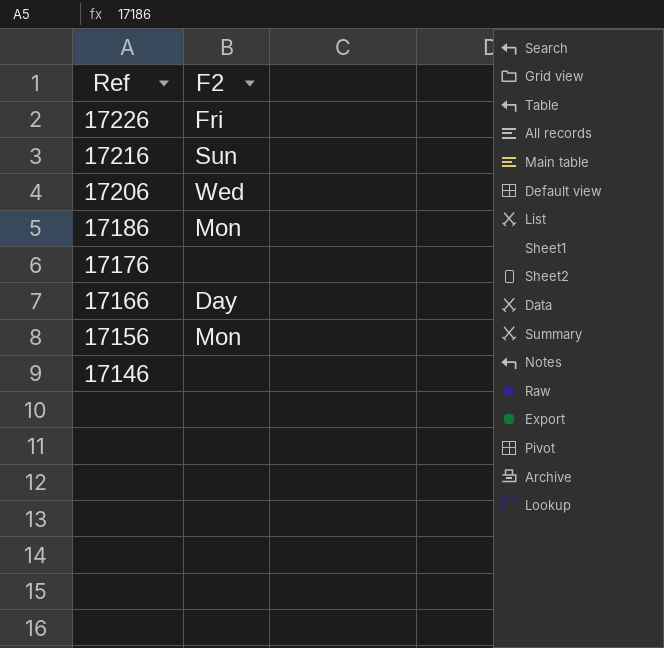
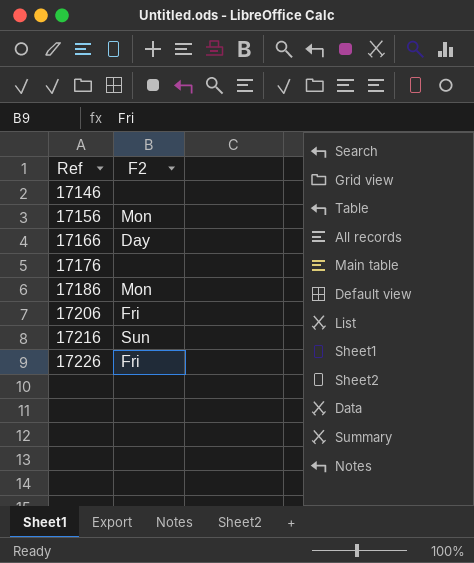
row order: Ref descending -> Ref ascending
17206 | F2: Wed -> Fri

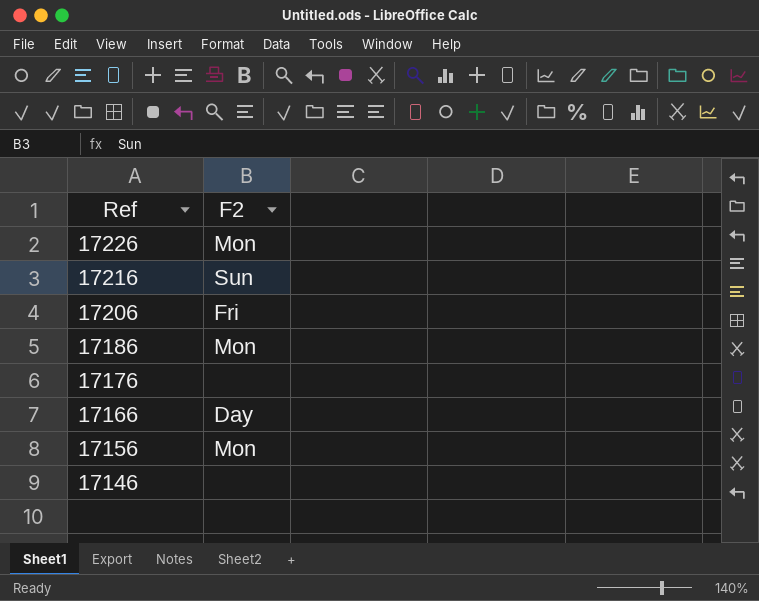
row order: Ref ascending -> Ref descending
17226 | F2: Fri -> Mon

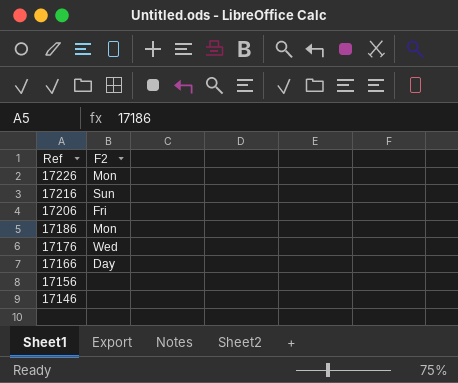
17176 | F2: none -> Wed
17156 | F2: Mon -> none

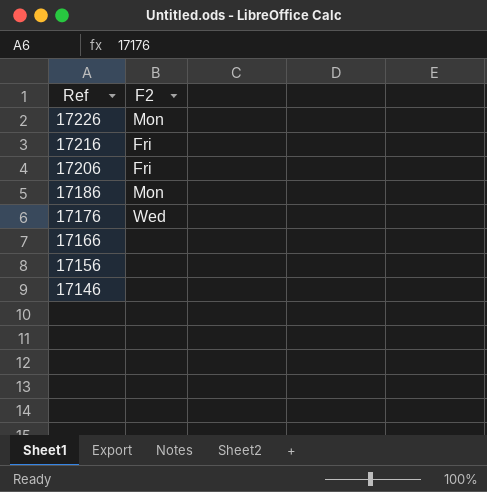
17216 | F2: Sun -> Fri
17166 | F2: Day -> none

